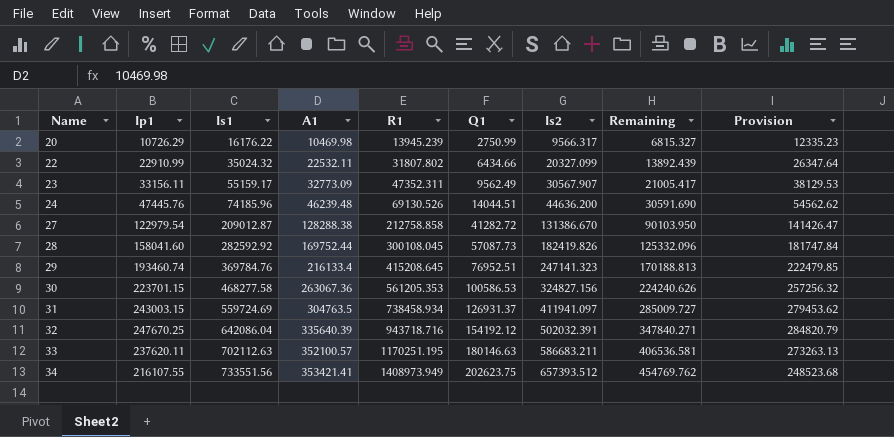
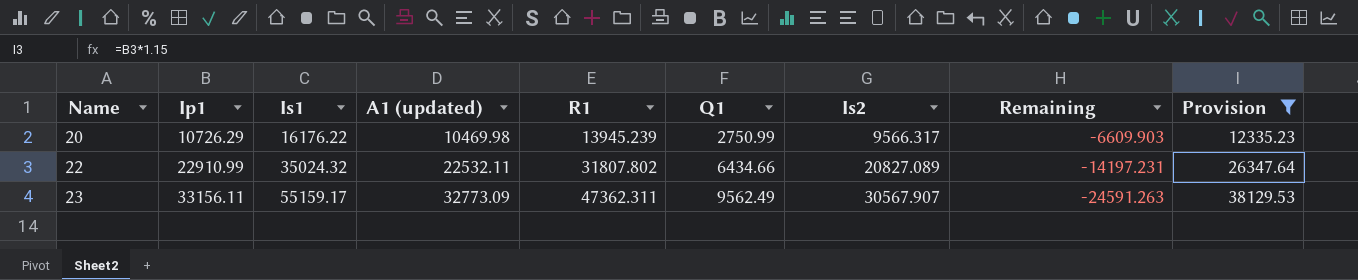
filter: none -> Provision <= 38129.53
column name: A1 -> A1 (updated)
column Remaining | formula: [Is2] - [Q1] -> [Is2] - [Is1]
22 | Is2: 20327.099 -> 20827.089
23 | R1: 47352.311 -> 47362.311

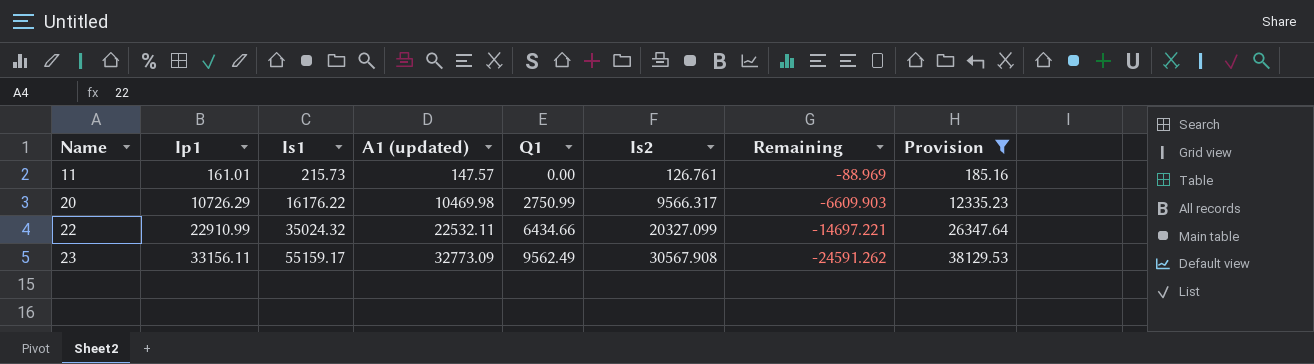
column R1 | position: 5 -> none
row 11: none -> 161.01 | 215.73 | 147.57 | 0.00 | 126.761 | -88.969 | 185.16
22 | Is2: 20827.089 -> 20327.099
22 | Remaining: -14197.231 -> -14697.221
23 | Is2: 30567.907 -> 30567.908
23 | Remaining: -24591.263 -> -24591.262

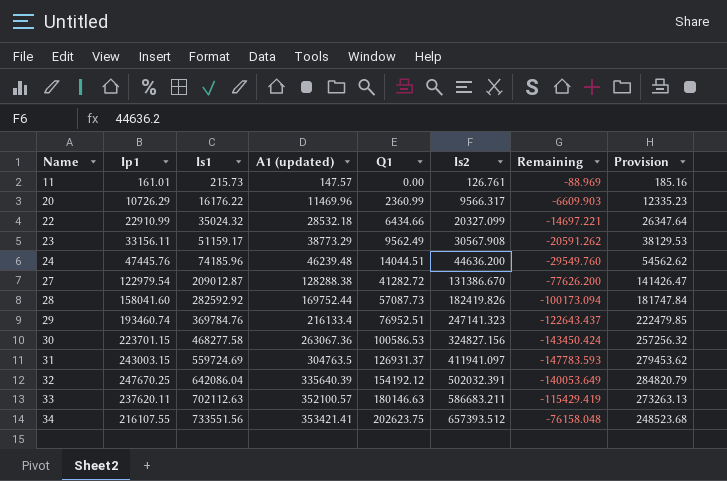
filter: Provision <= 38129.53 -> none
20 | A1 (updated): 10469.98 -> 11469.96
20 | Q1: 2750.99 -> 2360.99
22 | A1 (updated): 22532.11 -> 28532.18
23 | Is1: 55159.17 -> 51159.17
23 | A1 (updated): 32773.09 -> 38773.29
23 | Remaining: -24591.262 -> -20591.262

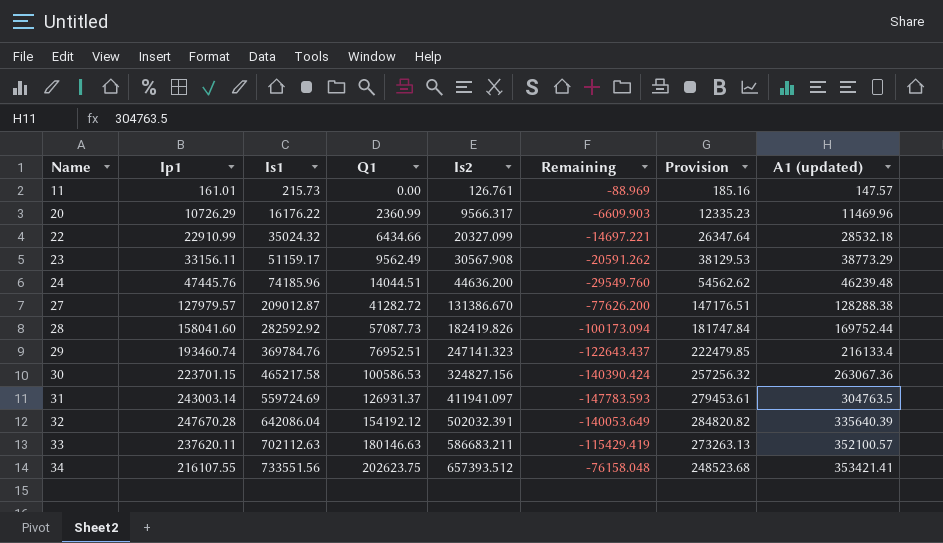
column A1 (updated) | position: 4 -> 8
27 | Ip1: 122979.54 -> 127979.57
27 | Provision: 141426.47 -> 147176.51
30 | Is1: 468277.58 -> 465217.58
30 | Remaining: -143450.424 -> -140390.424
31 | Ip1: 243003.15 -> 243003.14
31 | Provision: 279453.62 -> 279453.61
32 | Ip1: 247670.25 -> 247670.28
32 | Provision: 284820.79 -> 284820.82

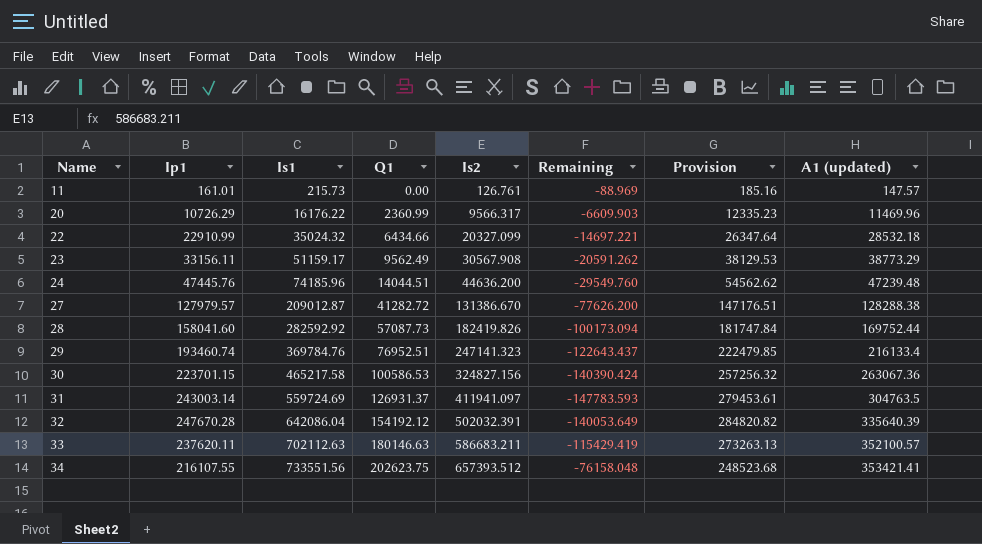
24 | A1 (updated): 46239.48 -> 47239.48

